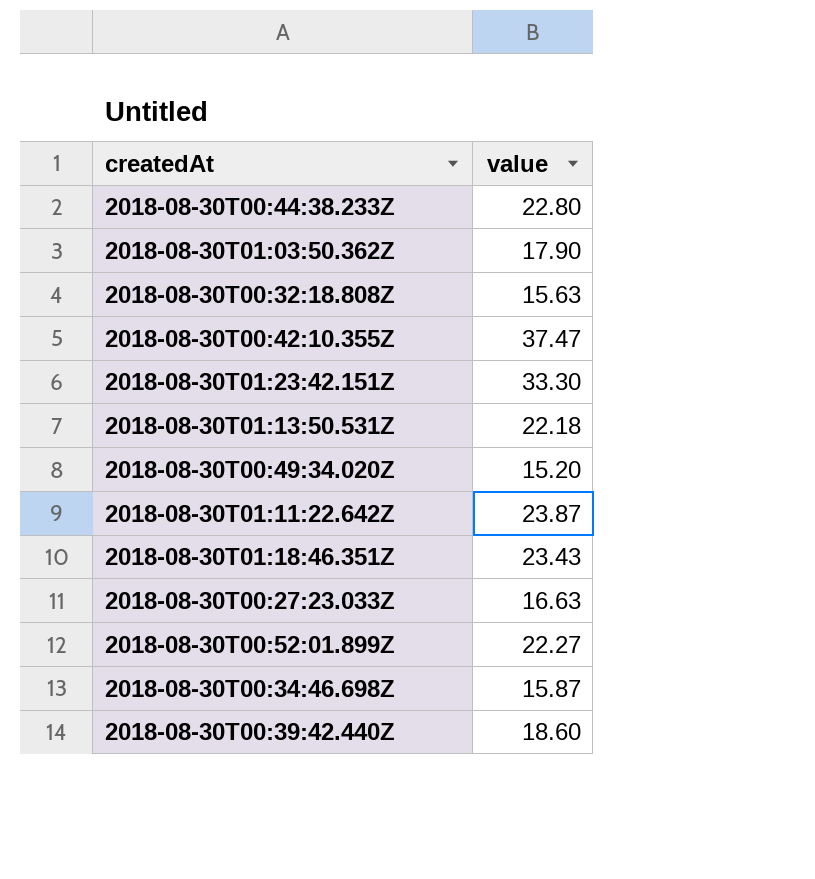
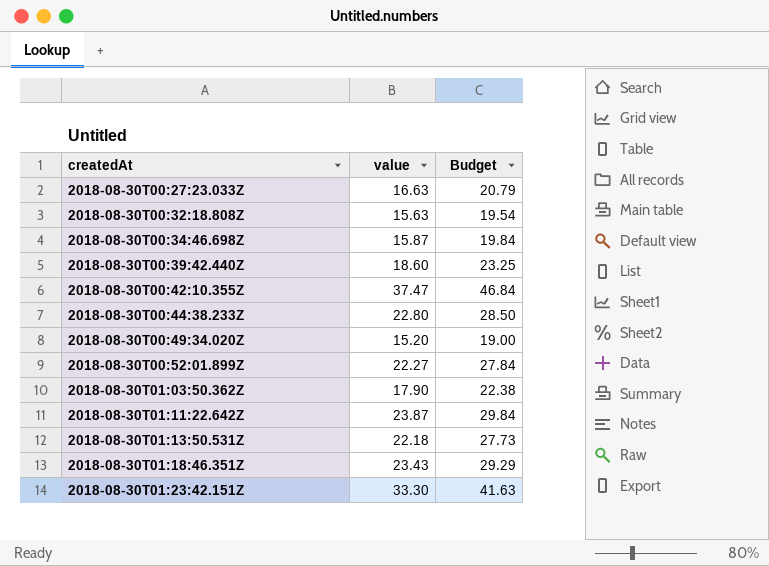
row order: none -> createdAt ascending
column Budget | formula: none -> [value] * 1.25

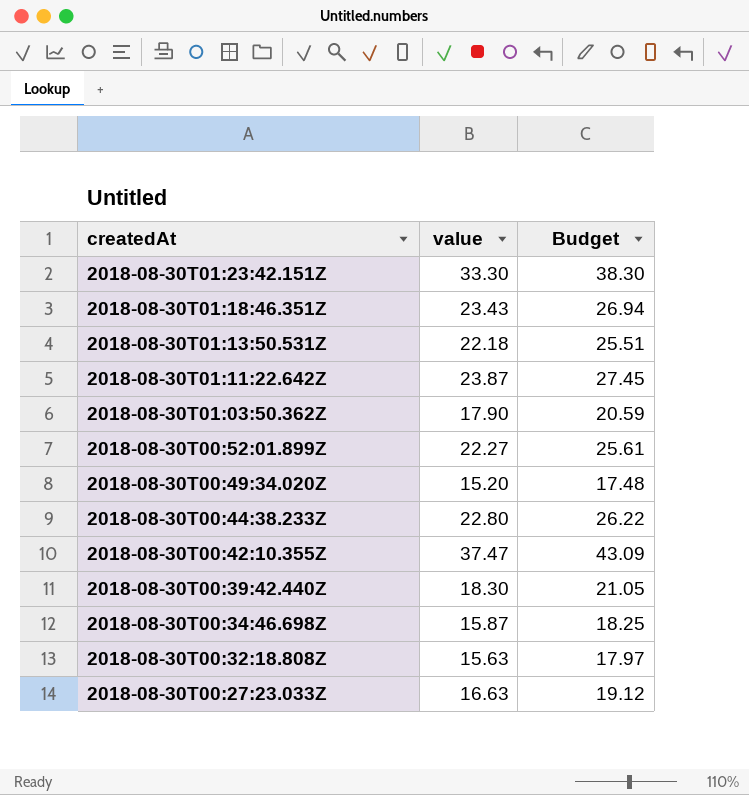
row order: createdAt ascending -> createdAt descending
column Budget | formula: [value] * 1.25 -> [value] * 1.15
2018-08-30T00:39:42.440Z | value: 18.60 -> 18.30

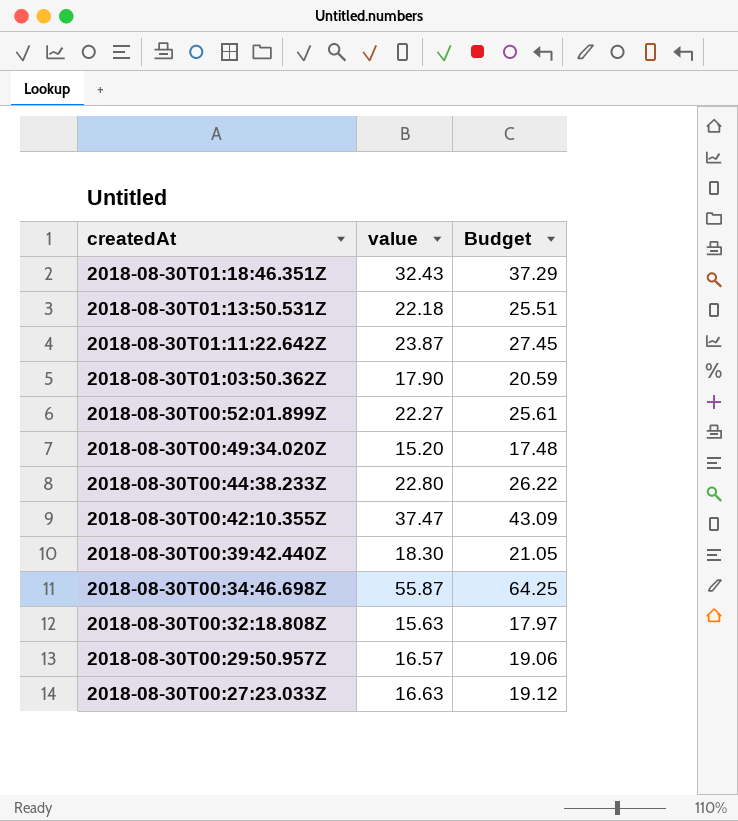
row 2018-08-30T01:23:42.151Z: 33.30 | 38.30 -> none
2018-08-30T01:18:46.351Z | value: 23.43 -> 32.43
2018-08-30T01:18:46.351Z | Budget: 26.94 -> 37.29
2018-08-30T00:34:46.698Z | value: 15.87 -> 55.87
2018-08-30T00:34:46.698Z | Budget: 18.25 -> 64.25
row 2018-08-30T00:29:50.957Z: none -> 16.57 | 19.06

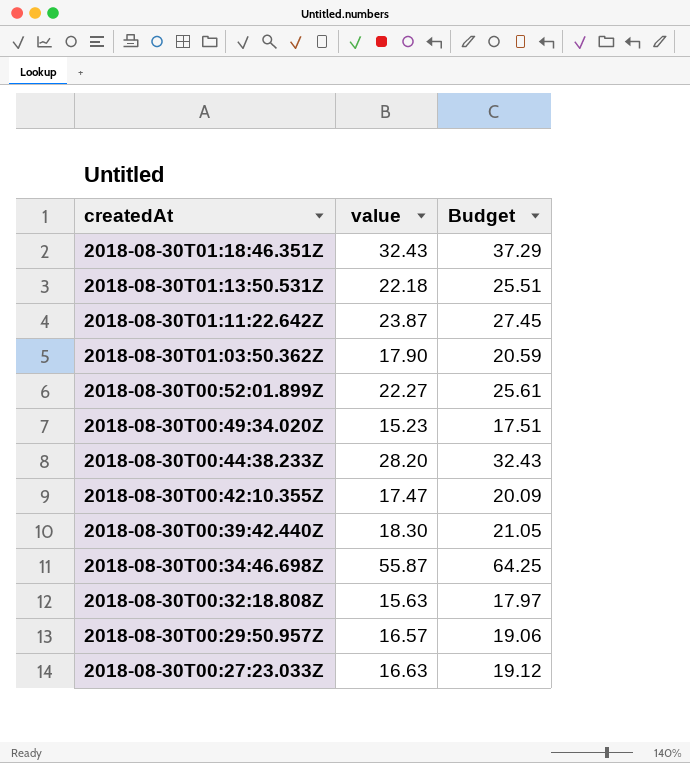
2018-08-30T00:49:34.020Z | value: 15.20 -> 15.23
2018-08-30T00:49:34.020Z | Budget: 17.48 -> 17.51
2018-08-30T00:44:38.233Z | value: 22.80 -> 28.20
2018-08-30T00:44:38.233Z | Budget: 26.22 -> 32.43
2018-08-30T00:42:10.355Z | value: 37.47 -> 17.47
2018-08-30T00:42:10.355Z | Budget: 43.09 -> 20.09

